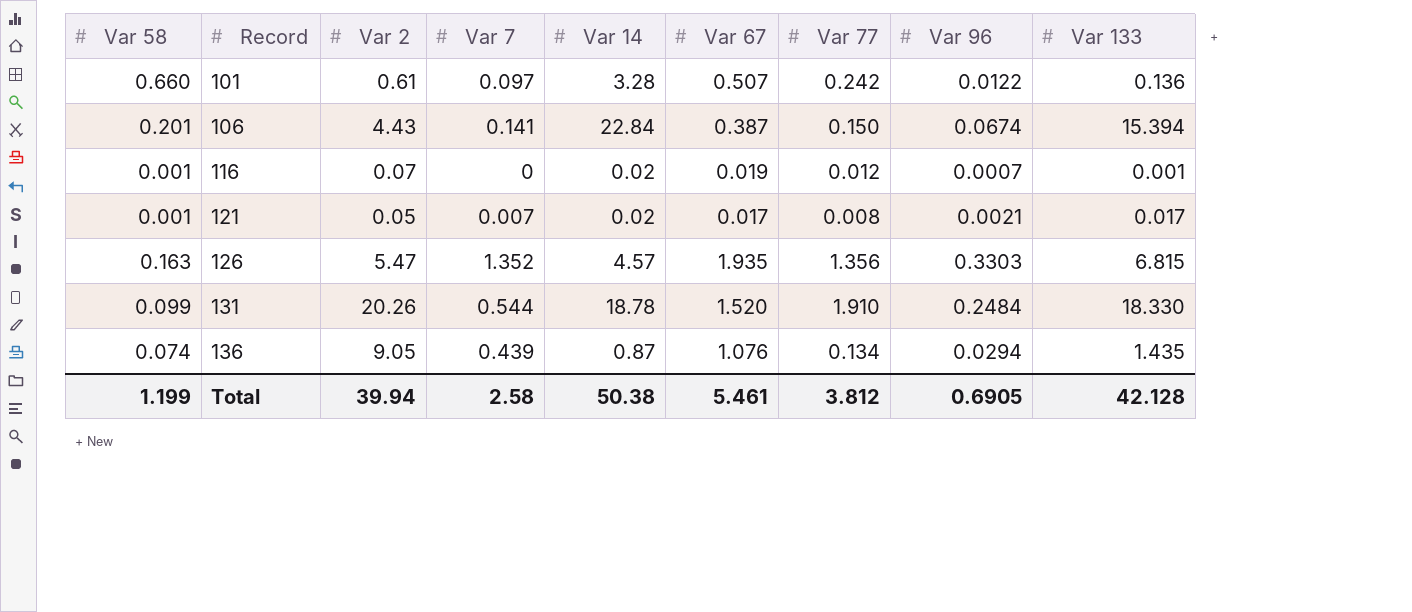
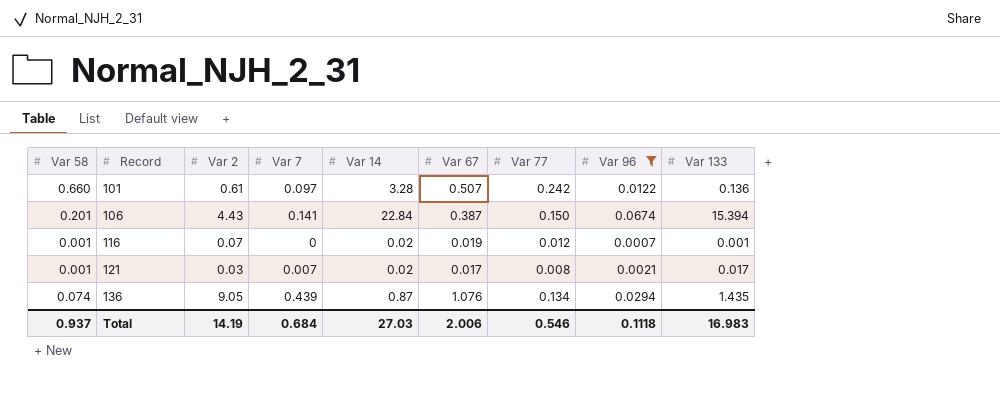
filter: none -> Var 96 <= 0.0674
121 | Var 2: 0.05 -> 0.03
Total | Var 58: 1.199 -> 0.937
Total | Var 2: 39.94 -> 14.19
Total | Var 7: 2.58 -> 0.684
Total | Var 14: 50.38 -> 27.03
Total | Var 67: 5.461 -> 2.006
Total | Var 77: 3.812 -> 0.546
Total | Var 96: 0.6905 -> 0.1118
Total | Var 133: 42.128 -> 16.983

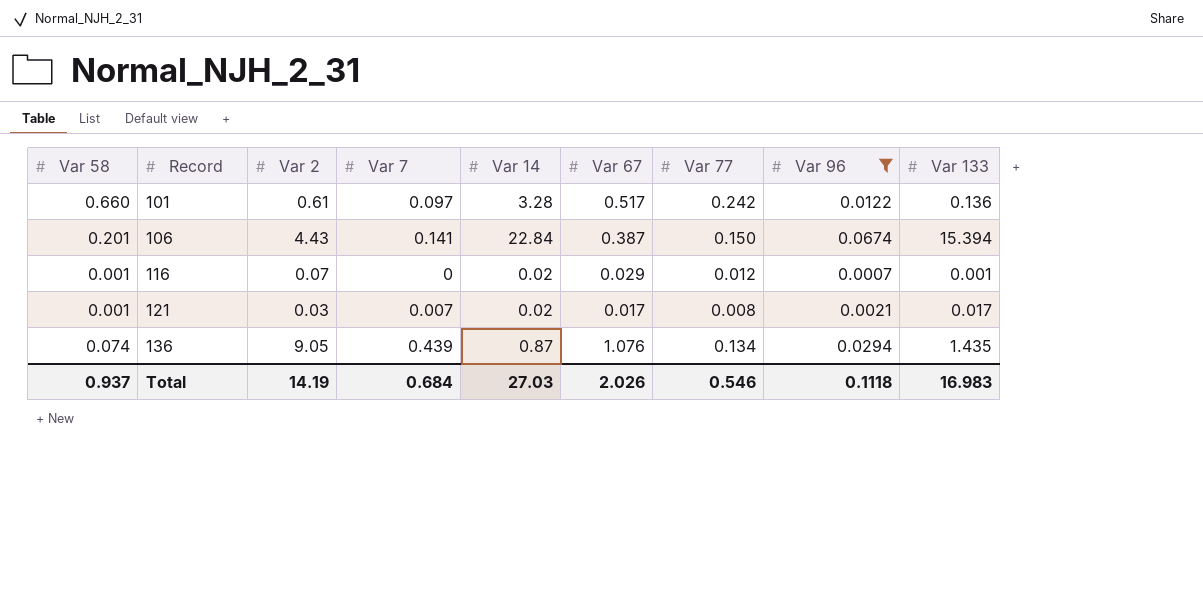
101 | Var 67: 0.507 -> 0.517
116 | Var 67: 0.019 -> 0.029
Total | Var 67: 2.006 -> 2.026

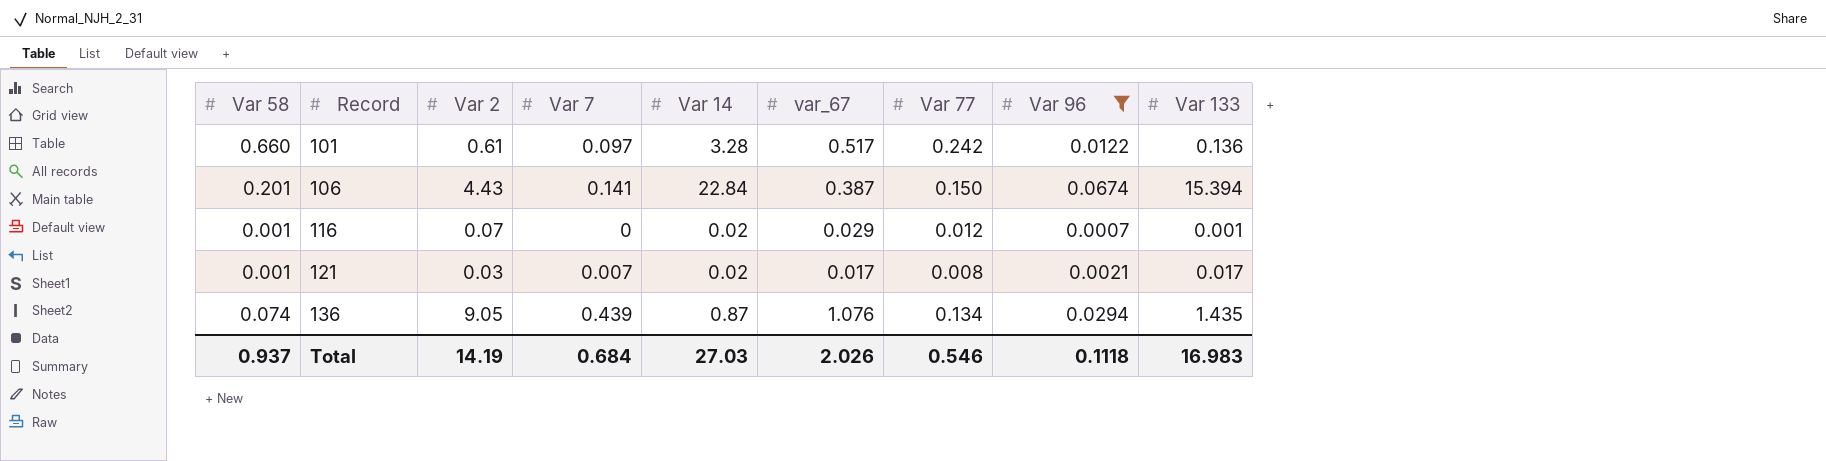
column name: Var 67 -> var_67

